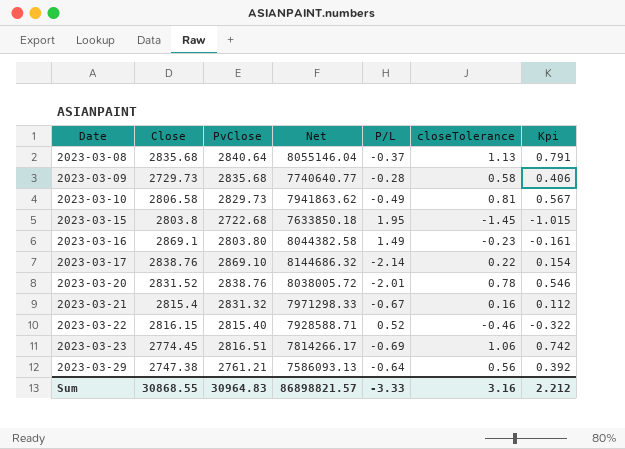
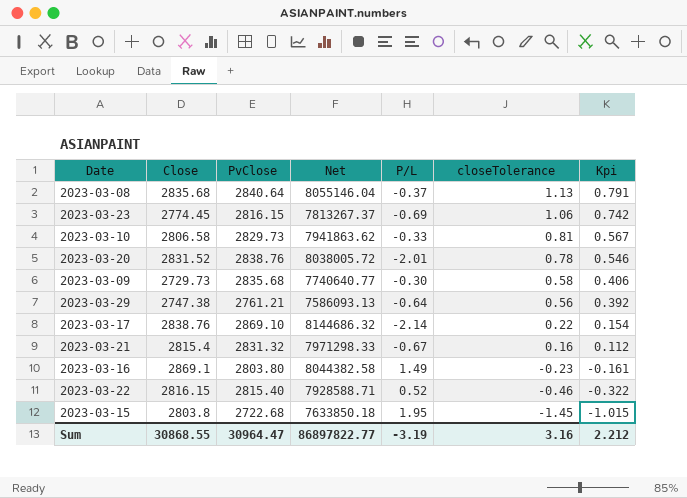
row order: Date ascending -> closeTolerance descending
2023-03-23 | PvClose: 2816.51 -> 2816.15
2023-03-23 | Net: 7814266.17 -> 7813267.37
2023-03-10 | P/L: -0.49 -> -0.33
2023-03-09 | P/L: -0.28 -> -0.30
Sum | PvClose: 30964.83 -> 30964.47
Sum | Net: 86898821.57 -> 86897822.77
Sum | P/L: -3.33 -> -3.19

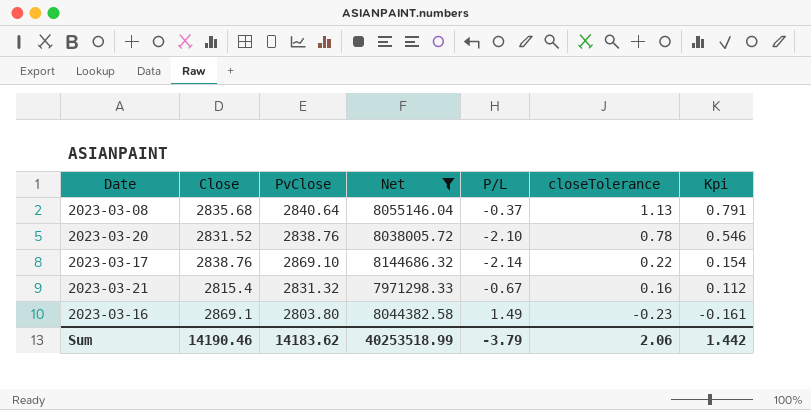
filter: none -> Net >= 7971298.33
2023-03-20 | P/L: -2.01 -> -2.10
Sum | Close: 30868.55 -> 14190.46
Sum | PvClose: 30964.47 -> 14183.62
Sum | Net: 86897822.77 -> 40253518.99
Sum | P/L: -3.19 -> -3.79
Sum | closeTolerance: 3.16 -> 2.06
Sum | Kpi: 2.212 -> 1.442

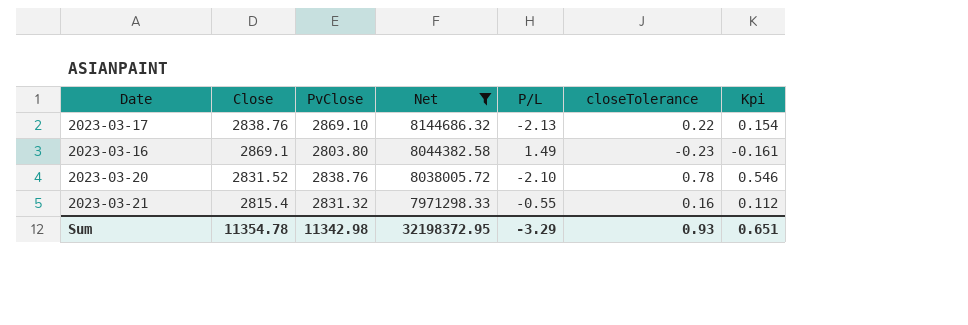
row order: closeTolerance descending -> Net descending
row 2023-03-08: 2835.68 | 2840.64 | 8055146.04 | -0.37 | 1.13 | 0.791 -> none
2023-03-17 | P/L: -2.14 -> -2.13
2023-03-21 | P/L: -0.67 -> -0.55
Sum | Close: 14190.46 -> 11354.78
Sum | PvClose: 14183.62 -> 11342.98
Sum | Net: 40253518.99 -> 32198372.95
Sum | P/L: -3.79 -> -3.29
Sum | closeTolerance: 2.06 -> 0.93
Sum | Kpi: 1.442 -> 0.651

